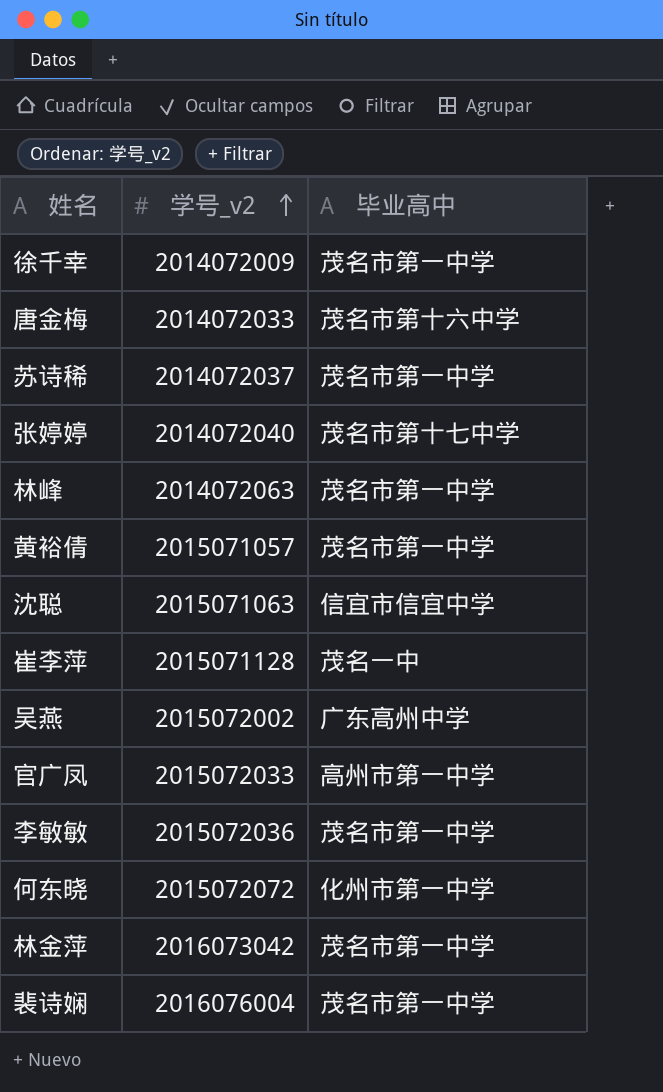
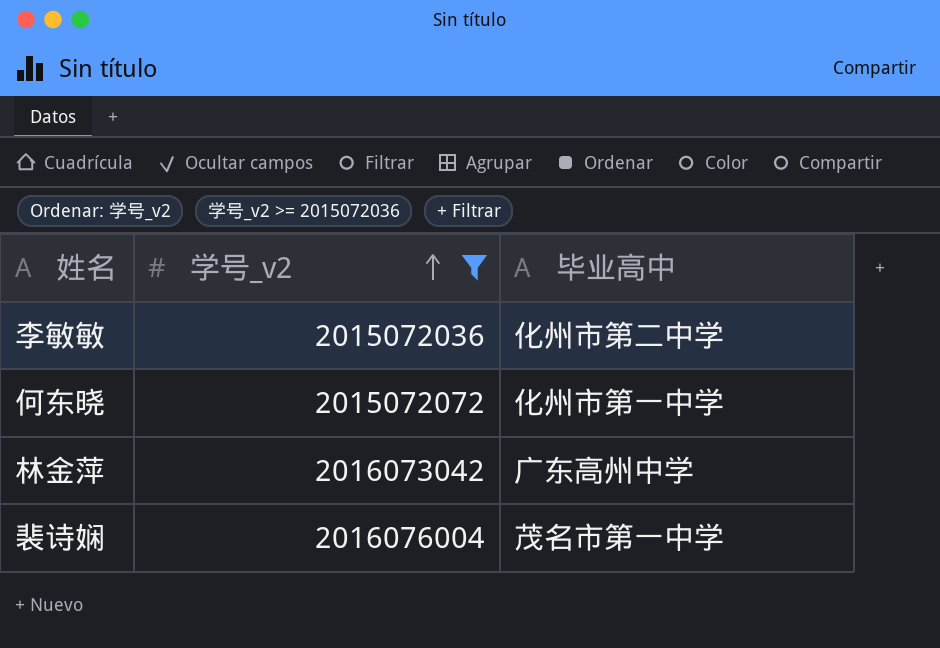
filter: none -> 学号_v2 >= 2015072036
李敏敏 | 毕业高中: 茂名市第一中学 -> 化州市第二中学
林金萍 | 毕业高中: 茂名市第一中学 -> 广东高州中学

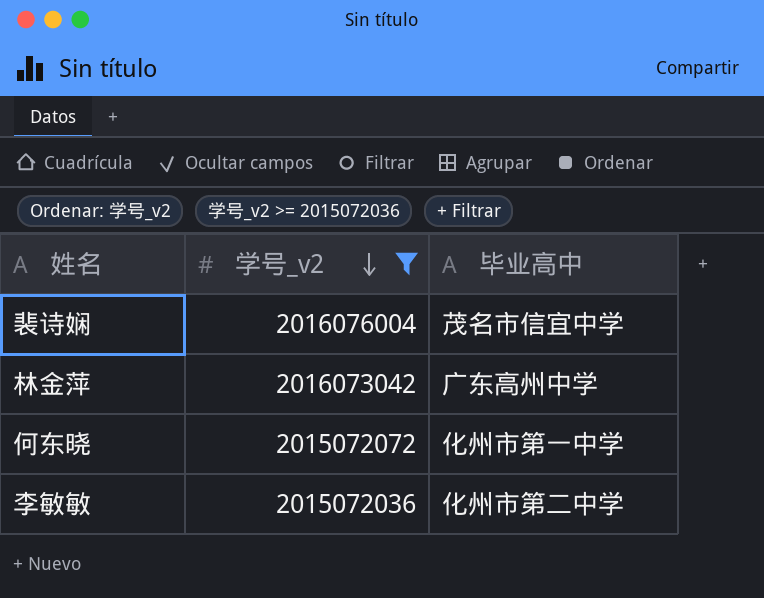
row order: 学号_v2 ascending -> 学号_v2 descending
裴诗娴 | 毕业高中: 茂名市第一中学 -> 茂名市信宜中学

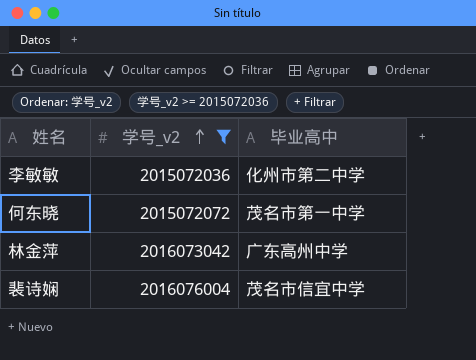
row order: 学号_v2 descending -> 学号_v2 ascending
何东晓 | 毕业高中: 化州市第一中学 -> 茂名市第一中学

